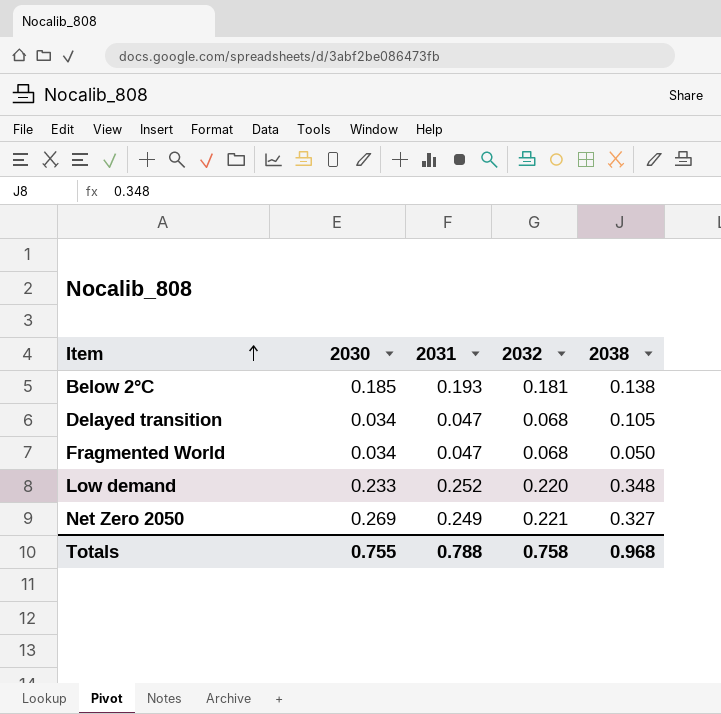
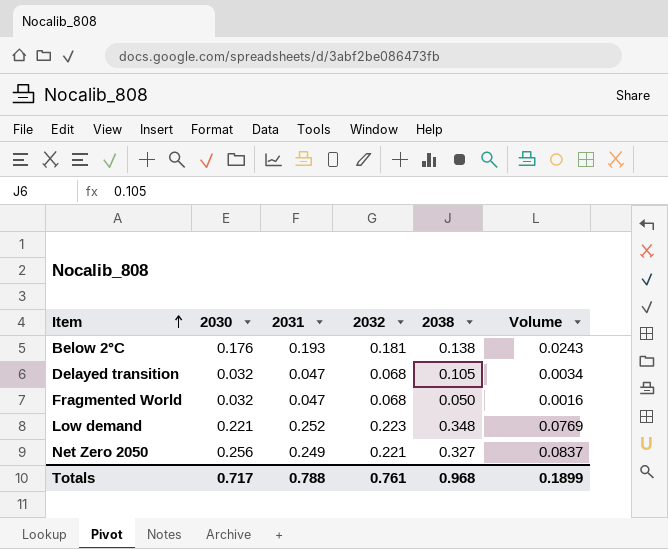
column Volume | formula: none -> [2030] * [2038]
Below 2°C | 2030: 0.185 -> 0.176
Delayed transition | 2030: 0.034 -> 0.032
Fragmented World | 2030: 0.034 -> 0.032
Low demand | 2030: 0.233 -> 0.221
Low demand | 2032: 0.220 -> 0.223
Net Zero 2050 | 2030: 0.269 -> 0.256
Totals | 2030: 0.755 -> 0.717
Totals | 2032: 0.758 -> 0.761

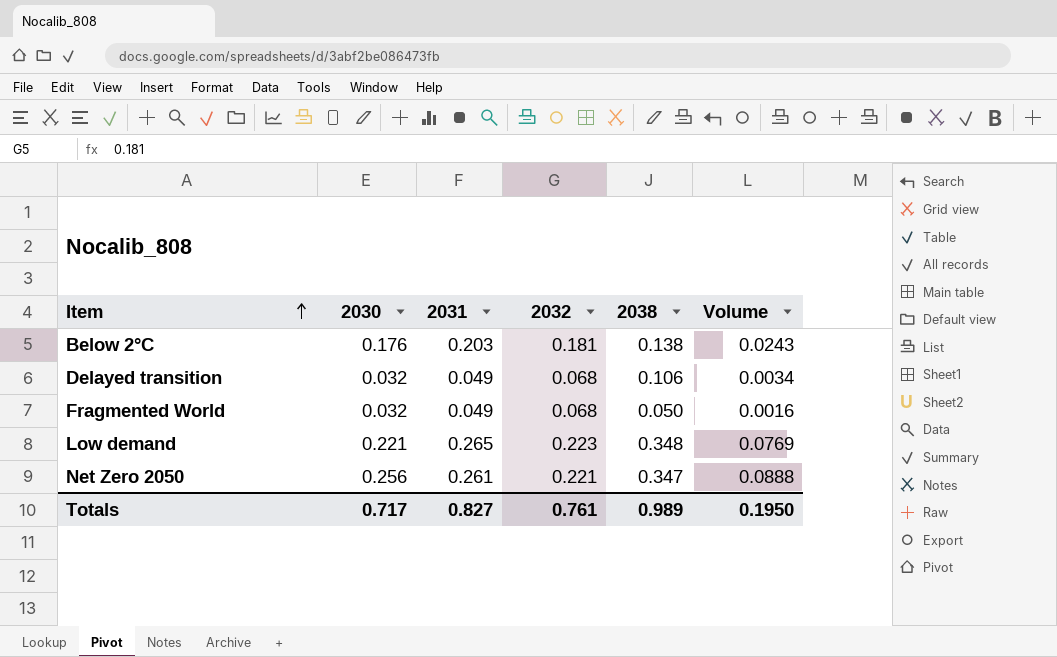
Below 2°C | 2031: 0.193 -> 0.203
Delayed transition | 2031: 0.047 -> 0.049
Delayed transition | 2038: 0.105 -> 0.106
Fragmented World | 2031: 0.047 -> 0.049
Low demand | 2031: 0.252 -> 0.265
Net Zero 2050 | 2031: 0.249 -> 0.261
Net Zero 2050 | 2038: 0.327 -> 0.347
Net Zero 2050 | Volume: 0.0837 -> 0.0888
Totals | 2031: 0.788 -> 0.827
Totals | 2038: 0.968 -> 0.989
Totals | Volume: 0.1899 -> 0.1950

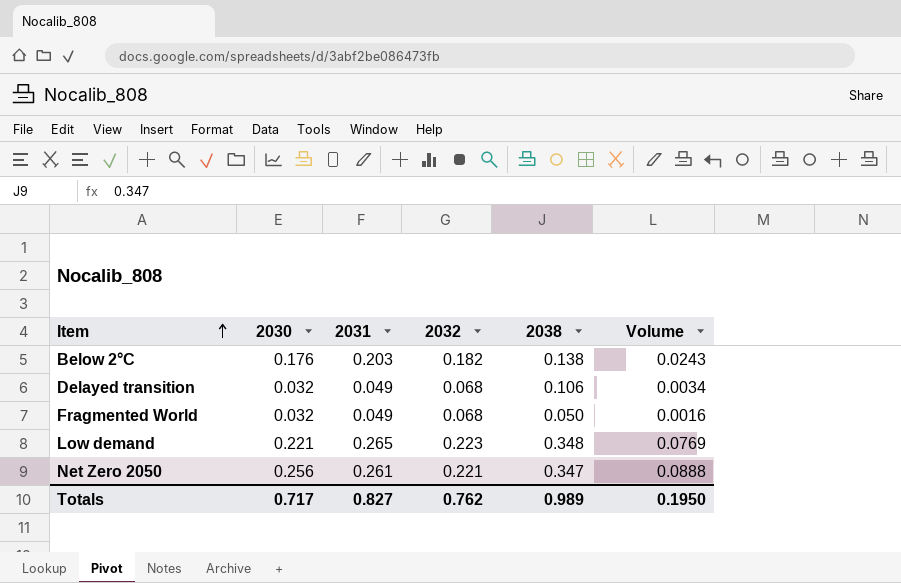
Below 2°C | 2032: 0.181 -> 0.182
Totals | 2032: 0.761 -> 0.762

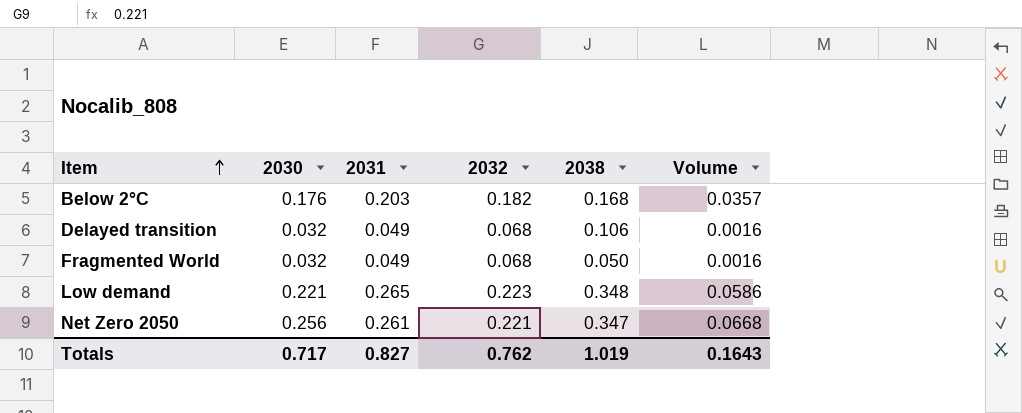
column Volume | formula: [2030] * [2038] -> [2030] * [2031]
Below 2°C | 2038: 0.138 -> 0.168
Totals | 2038: 0.989 -> 1.019
Totals | Volume: 0.1950 -> 0.1643

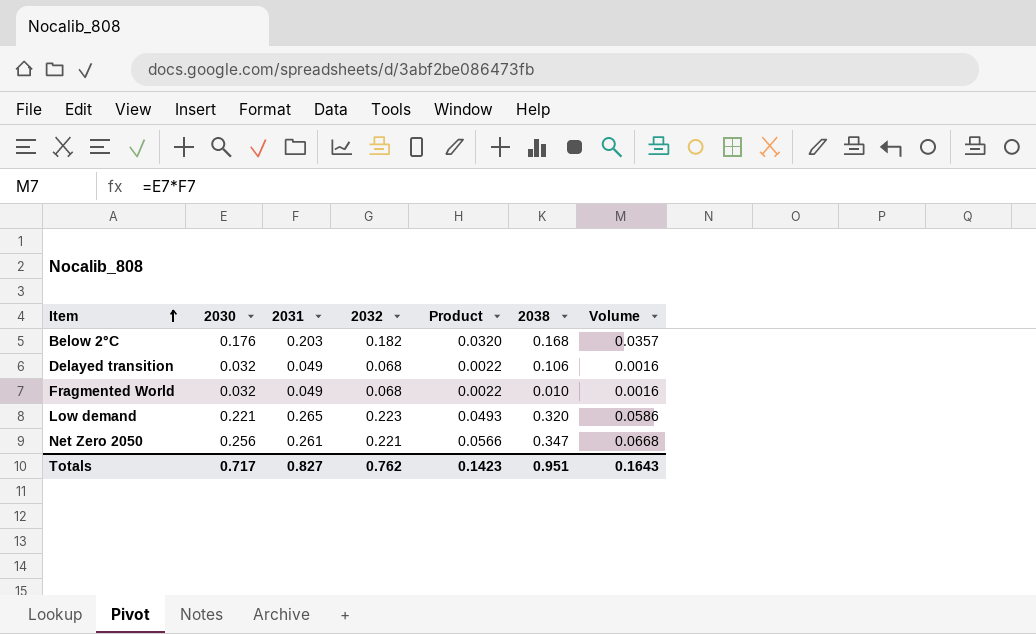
column Product | formula: none -> [2030] * [2032]
Fragmented World | 2038: 0.050 -> 0.010
Low demand | 2038: 0.348 -> 0.320
Totals | 2038: 1.019 -> 0.951

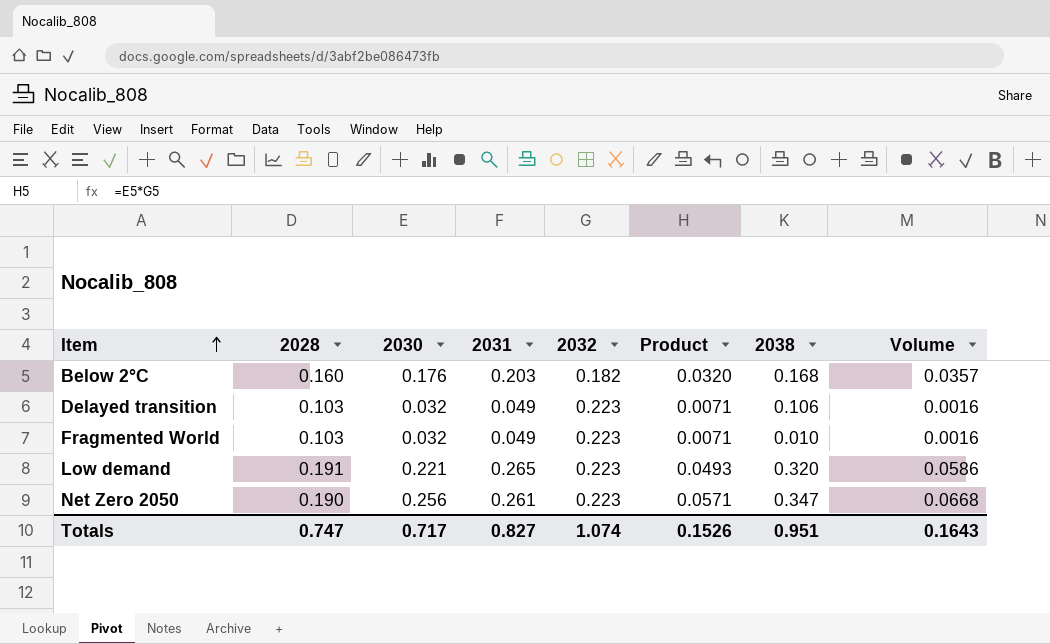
column 2028 | position: none -> 2
Delayed transition | 2032: 0.068 -> 0.223
Delayed transition | Product: 0.0022 -> 0.0071
Fragmented World | 2032: 0.068 -> 0.223
Fragmented World | Product: 0.0022 -> 0.0071
Net Zero 2050 | 2032: 0.221 -> 0.223
Net Zero 2050 | Product: 0.0566 -> 0.0571
Totals | 2032: 0.762 -> 1.074
Totals | Product: 0.1423 -> 0.1526

